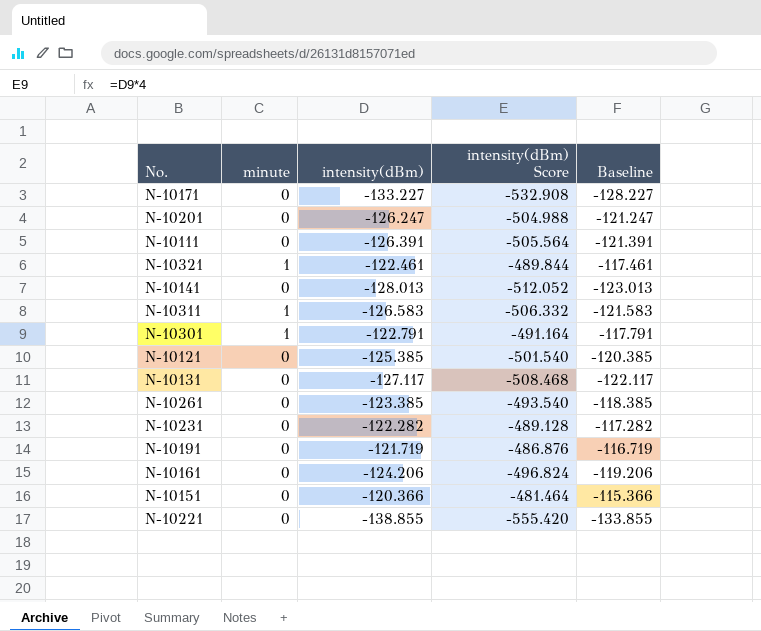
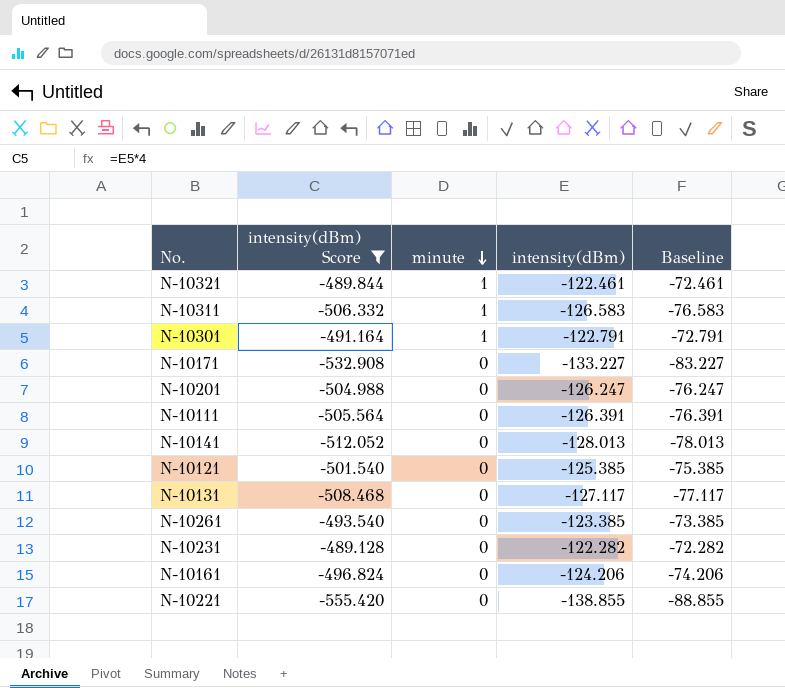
filter: none -> intensity(dBm) Score <= -489.128
row order: none -> minute descending
column intensity(dBm) Score | position: 4 -> 2
column Baseline | formula: [intensity(dBm)] + 5 -> [intensity(dBm)] + 50

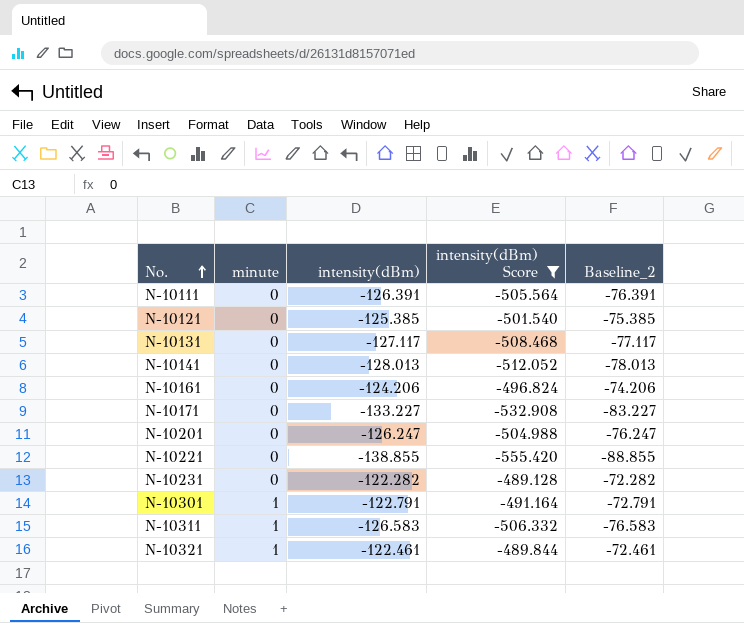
row order: minute descending -> No. ascending
column intensity(dBm) Score | position: 2 -> 4
column name: Baseline -> Baseline_2
row N-10261: -493.540 | 0 | -123.385 | -73.385 -> none

